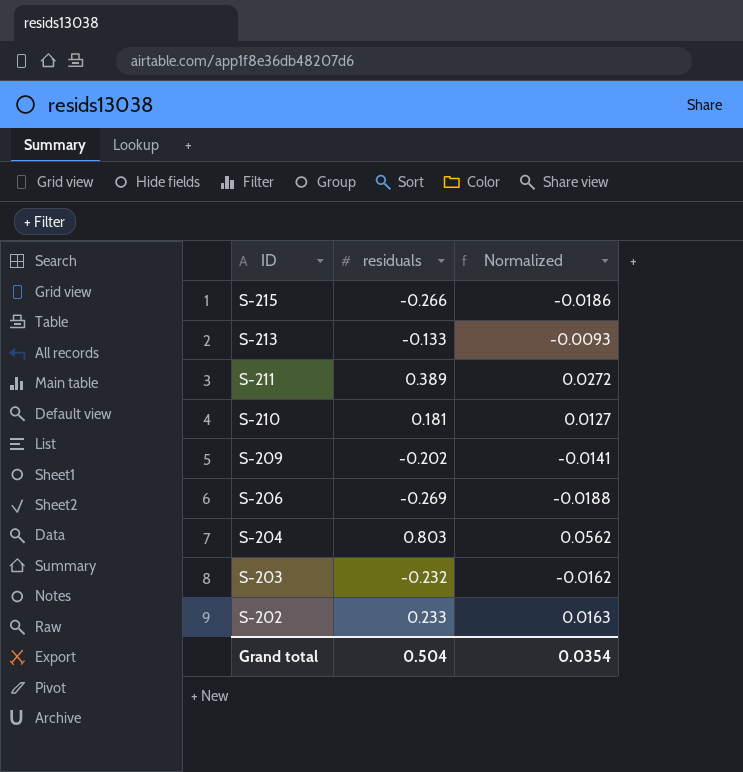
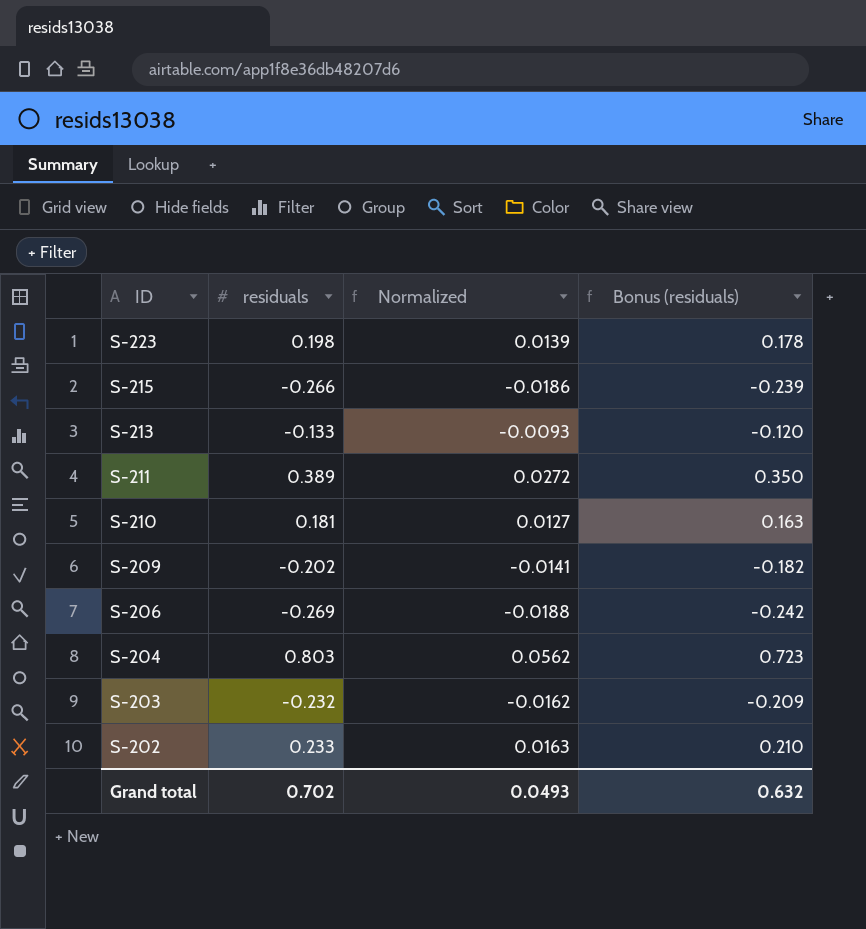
column Bonus (residuals) | formula: none -> [residuals] * 0.9
row S-223: none -> 0.198 | 0.0139 | 0.178
Grand total | residuals: 0.504 -> 0.702
Grand total | Normalized: 0.0354 -> 0.0493

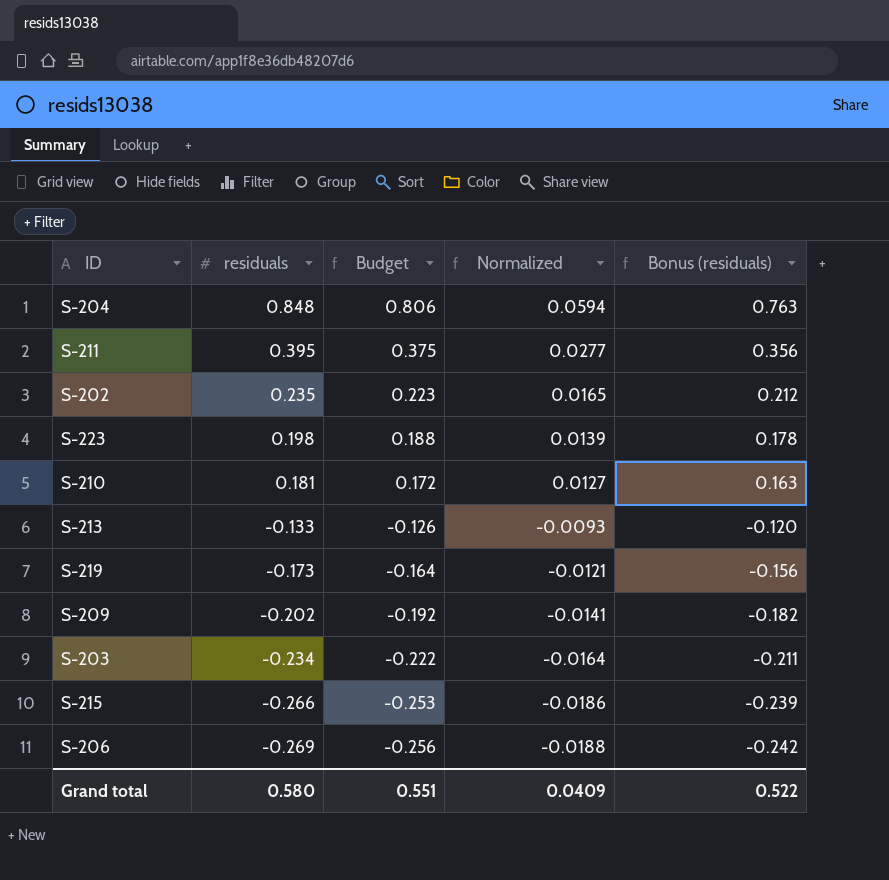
row order: ID descending -> residuals descending
column Budget | formula: none -> [residuals] * 0.95
S-204 | residuals: 0.803 -> 0.848
S-204 | Normalized: 0.0562 -> 0.0594
S-204 | Bonus (residuals): 0.723 -> 0.763
S-211 | residuals: 0.389 -> 0.395
S-211 | Normalized: 0.0272 -> 0.0277
S-211 | Bonus (residuals): 0.350 -> 0.356
S-202 | residuals: 0.233 -> 0.235
S-202 | Normalized: 0.0163 -> 0.0165
S-202 | Bonus (residuals): 0.210 -> 0.212
row S-219: none -> -0.173 | -0.164 | -0.0121 | -0.156
S-203 | residuals: -0.232 -> -0.234
S-203 | Normalized: -0.0162 -> -0.0164
S-203 | Bonus (residuals): -0.209 -> -0.211
Grand total | residuals: 0.702 -> 0.580
Grand total | Normalized: 0.0493 -> 0.0409
Grand total | Bonus (residuals): 0.632 -> 0.522

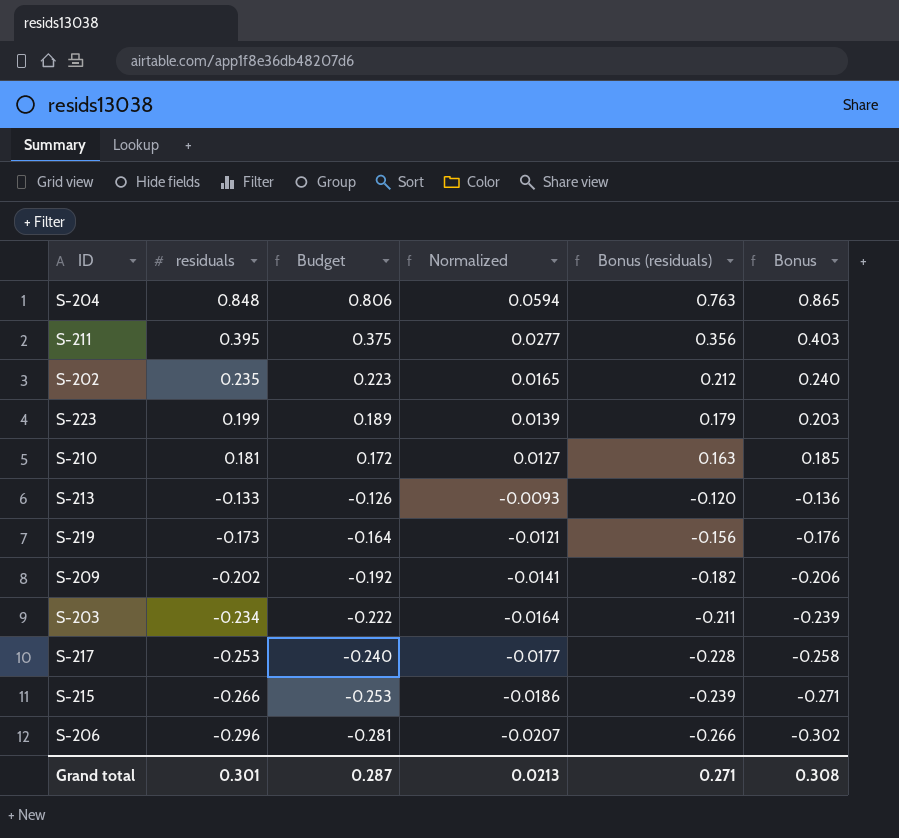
column Bonus | formula: none -> [residuals] * 1.02
S-223 | residuals: 0.198 -> 0.199
S-223 | Budget: 0.188 -> 0.189
S-223 | Bonus (residuals): 0.178 -> 0.179
row S-217: none -> -0.253 | -0.240 | -0.0177 | -0.228 | -0.258
S-206 | residuals: -0.269 -> -0.296
S-206 | Budget: -0.256 -> -0.281
S-206 | Normalized: -0.0188 -> -0.0207
S-206 | Bonus (residuals): -0.242 -> -0.266
Grand total | residuals: 0.580 -> 0.301
Grand total | Budget: 0.551 -> 0.287
Grand total | Normalized: 0.0409 -> 0.0213
Grand total | Bonus (residuals): 0.522 -> 0.271

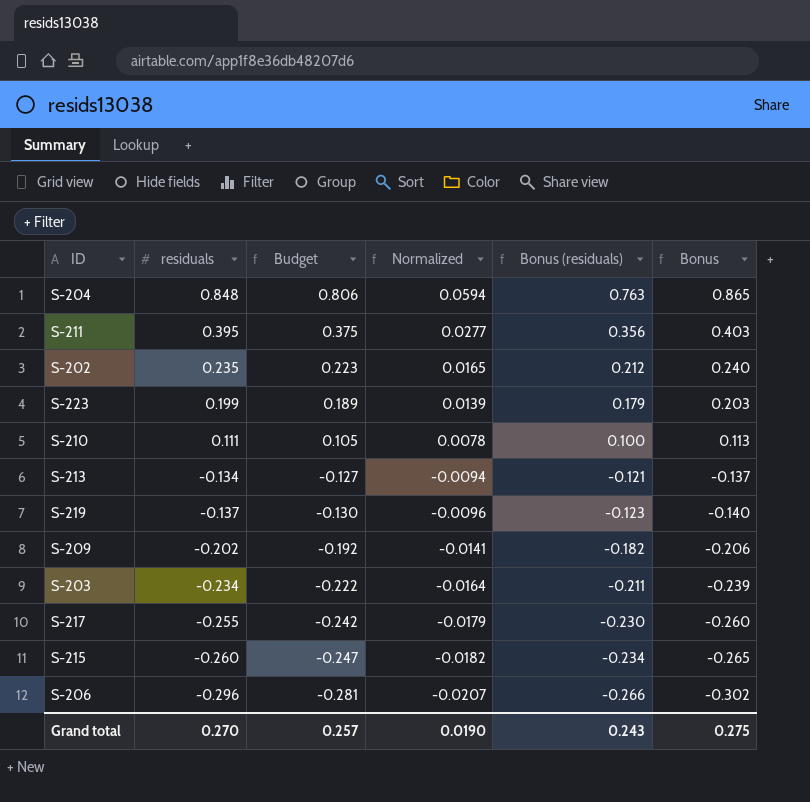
S-210 | residuals: 0.181 -> 0.111
S-210 | Budget: 0.172 -> 0.105
S-210 | Normalized: 0.0127 -> 0.0078
S-210 | Bonus (residuals): 0.163 -> 0.100
S-210 | Bonus: 0.185 -> 0.113
S-213 | residuals: -0.133 -> -0.134
S-213 | Budget: -0.126 -> -0.127
S-213 | Normalized: -0.0093 -> -0.0094
S-213 | Bonus (residuals): -0.120 -> -0.121
S-213 | Bonus: -0.136 -> -0.137
S-219 | residuals: -0.173 -> -0.137
S-219 | Budget: -0.164 -> -0.130
S-219 | Normalized: -0.0121 -> -0.0096
S-219 | Bonus (residuals): -0.156 -> -0.123
S-219 | Bonus: -0.176 -> -0.140
S-217 | residuals: -0.253 -> -0.255
S-217 | Budget: -0.240 -> -0.242
S-217 | Normalized: -0.0177 -> -0.0179
S-217 | Bonus (residuals): -0.228 -> -0.230
S-217 | Bonus: -0.258 -> -0.260
S-215 | residuals: -0.266 -> -0.260
S-215 | Budget: -0.253 -> -0.247
S-215 | Normalized: -0.0186 -> -0.0182
S-215 | Bonus (residuals): -0.239 -> -0.234
S-215 | Bonus: -0.271 -> -0.265
Grand total | residuals: 0.301 -> 0.270
Grand total | Budget: 0.287 -> 0.257
Grand total | Normalized: 0.0213 -> 0.0190
Grand total | Bonus (residuals): 0.271 -> 0.243
Grand total | Bonus: 0.308 -> 0.275

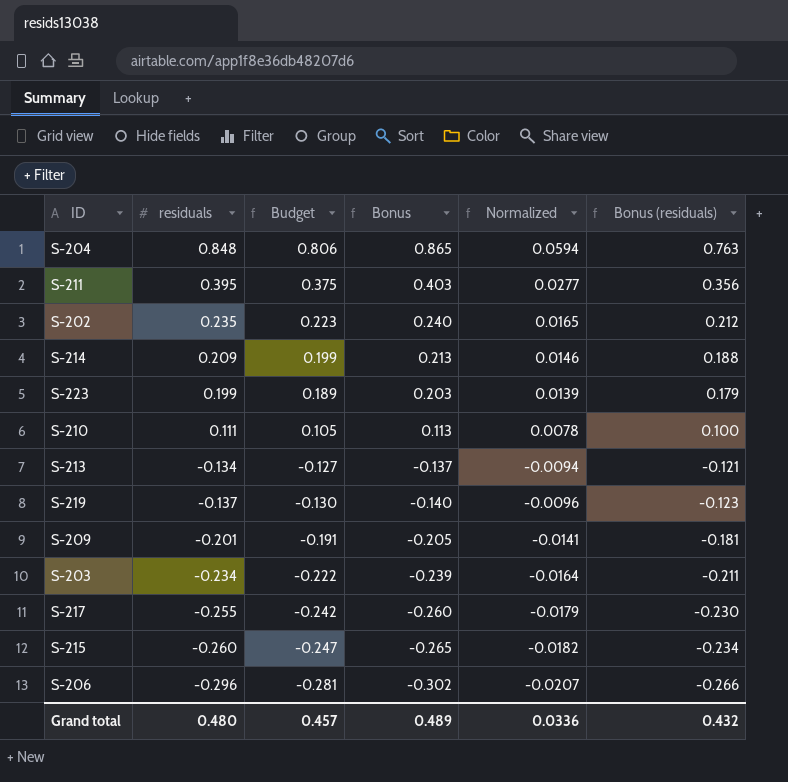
column Bonus | position: 6 -> 4
row S-214: none -> 0.209 | 0.199 | 0.213 | 0.0146 | 0.188
S-209 | residuals: -0.202 -> -0.201
S-209 | Budget: -0.192 -> -0.191
S-209 | Bonus: -0.206 -> -0.205
S-209 | Bonus (residuals): -0.182 -> -0.181
Grand total | residuals: 0.270 -> 0.480
Grand total | Budget: 0.257 -> 0.457
Grand total | Bonus: 0.275 -> 0.489
Grand total | Normalized: 0.0190 -> 0.0336
Grand total | Bonus (residuals): 0.243 -> 0.432

